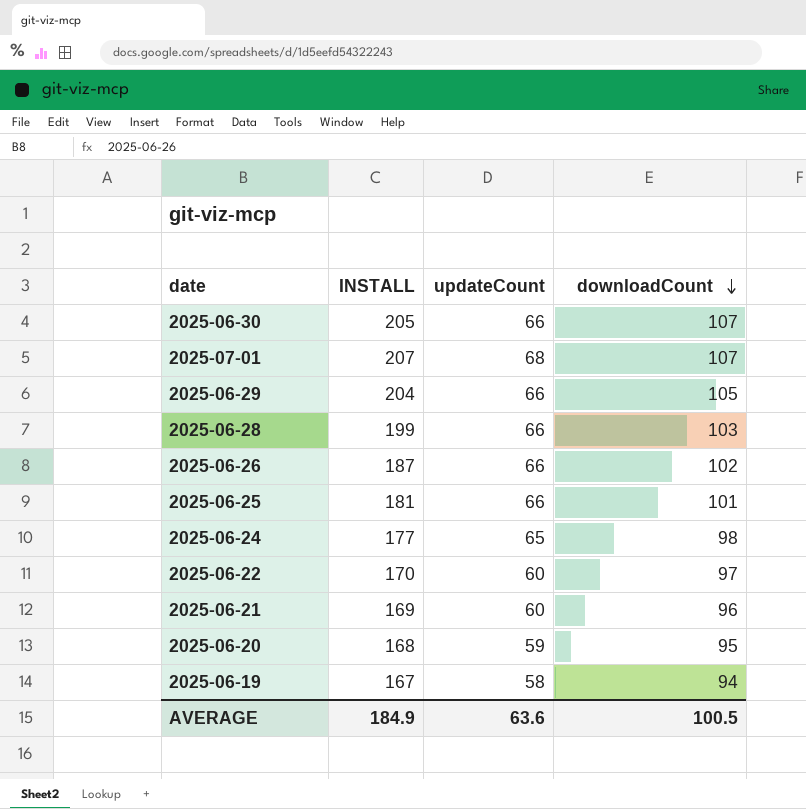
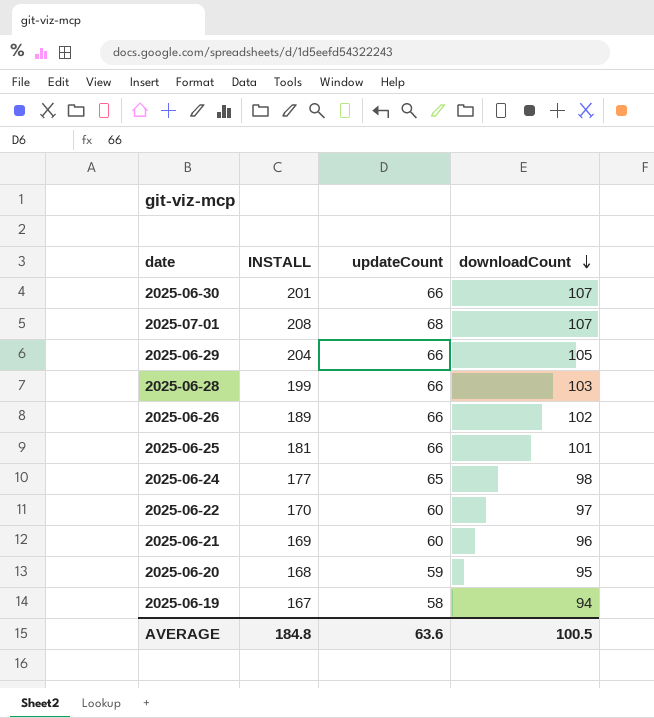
2025-06-30 | INSTALL: 205 -> 201
2025-07-01 | INSTALL: 207 -> 208
2025-06-26 | INSTALL: 187 -> 189
AVERAGE | INSTALL: 184.9 -> 184.8

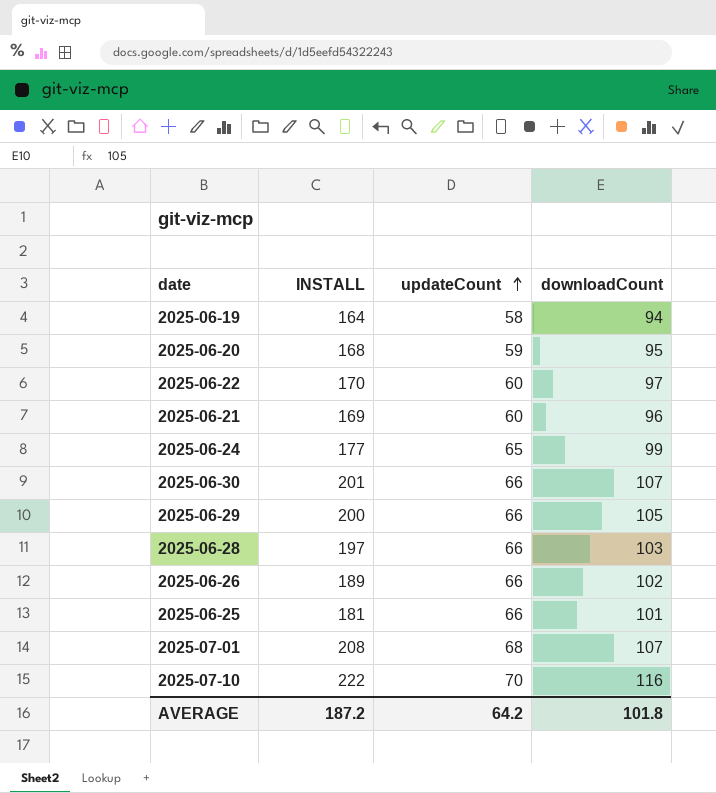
row order: downloadCount descending -> updateCount ascending
2025-06-19 | INSTALL: 167 -> 164
2025-06-24 | downloadCount: 98 -> 99
2025-06-29 | INSTALL: 204 -> 200
2025-06-28 | INSTALL: 199 -> 197
row 2025-07-10: none -> 222 | 70 | 116
AVERAGE | INSTALL: 184.8 -> 187.2
AVERAGE | updateCount: 63.6 -> 64.2
AVERAGE | downloadCount: 100.5 -> 101.8

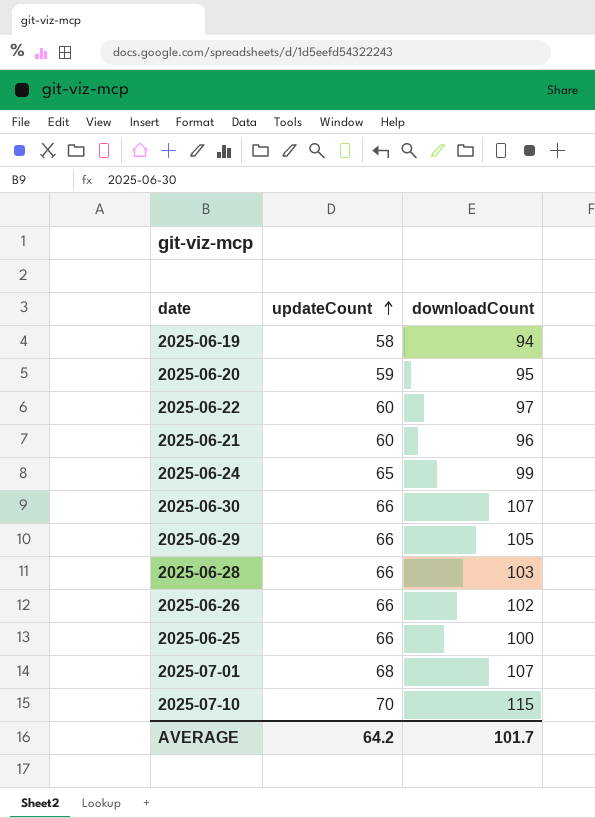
column INSTALL | position: 2 -> none
2025-06-25 | downloadCount: 101 -> 100
2025-07-10 | downloadCount: 116 -> 115
AVERAGE | downloadCount: 101.8 -> 101.7

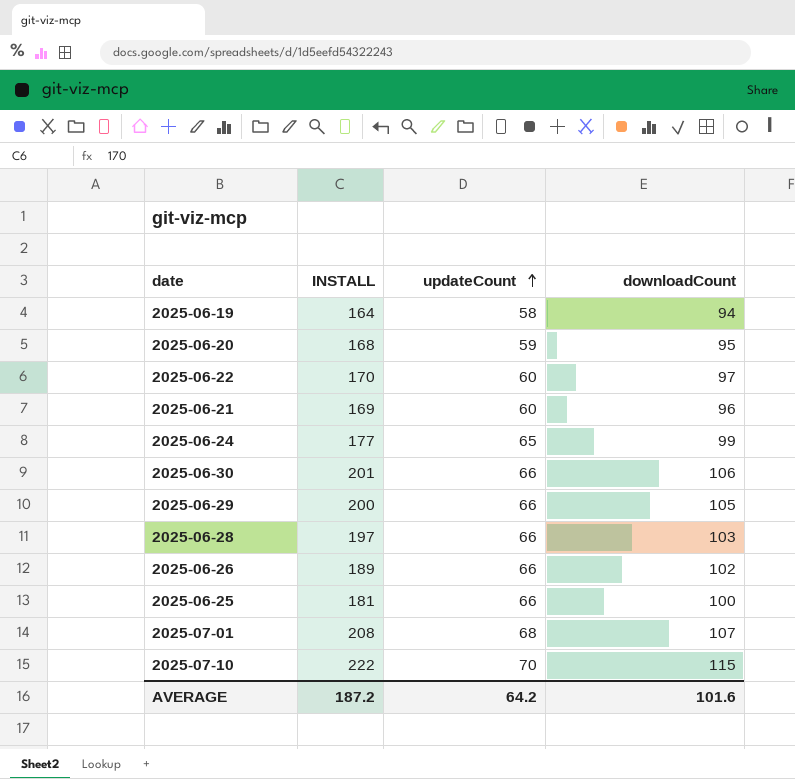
column INSTALL | position: none -> 2
2025-06-30 | downloadCount: 107 -> 106
AVERAGE | downloadCount: 101.7 -> 101.6

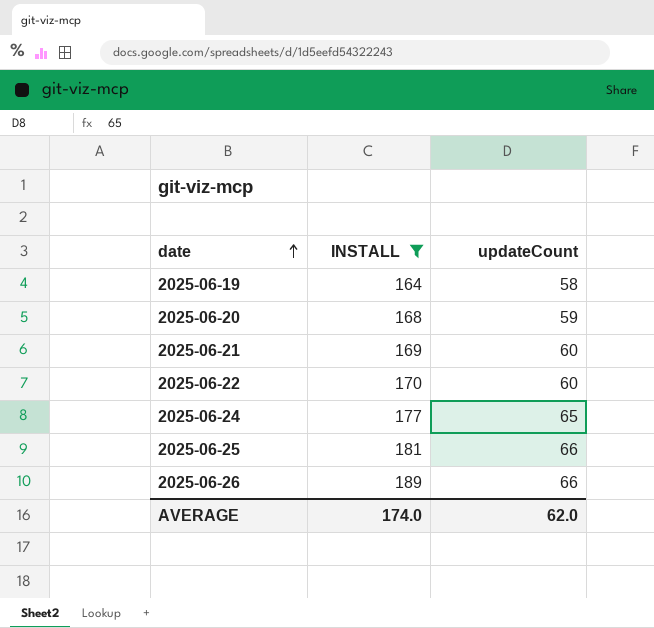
filter: none -> INSTALL <= 189
row order: updateCount ascending -> date ascending
column downloadCount | position: 4 -> none
AVERAGE | INSTALL: 187.2 -> 174.0
AVERAGE | updateCount: 64.2 -> 62.0

